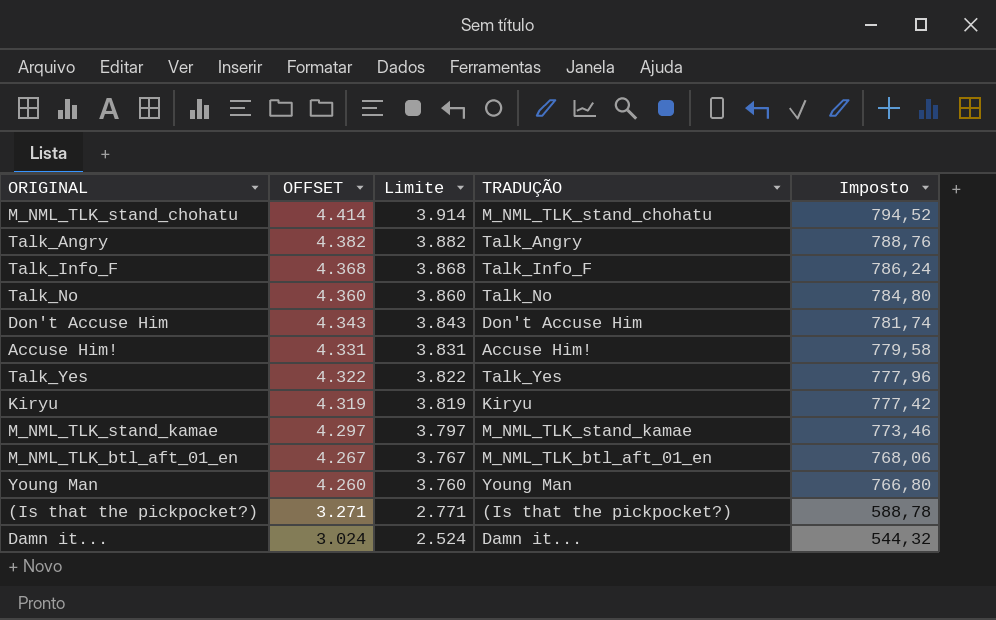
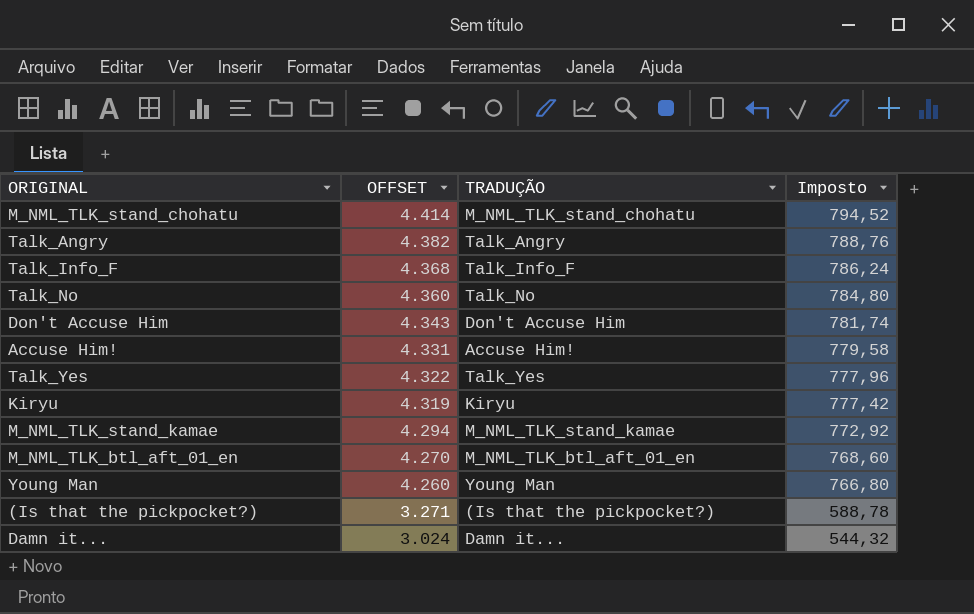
column Limite | formula: [OFFSET] - 500 -> none
M_NML_TLK_stand_kamae | OFFSET: 4.297 -> 4.294
M_NML_TLK_stand_kamae | Imposto: 773,46 -> 772,92
M_NML_TLK_btl_aft_01_en | OFFSET: 4.267 -> 4.270
M_NML_TLK_btl_aft_01_en | Imposto: 768,06 -> 768,60

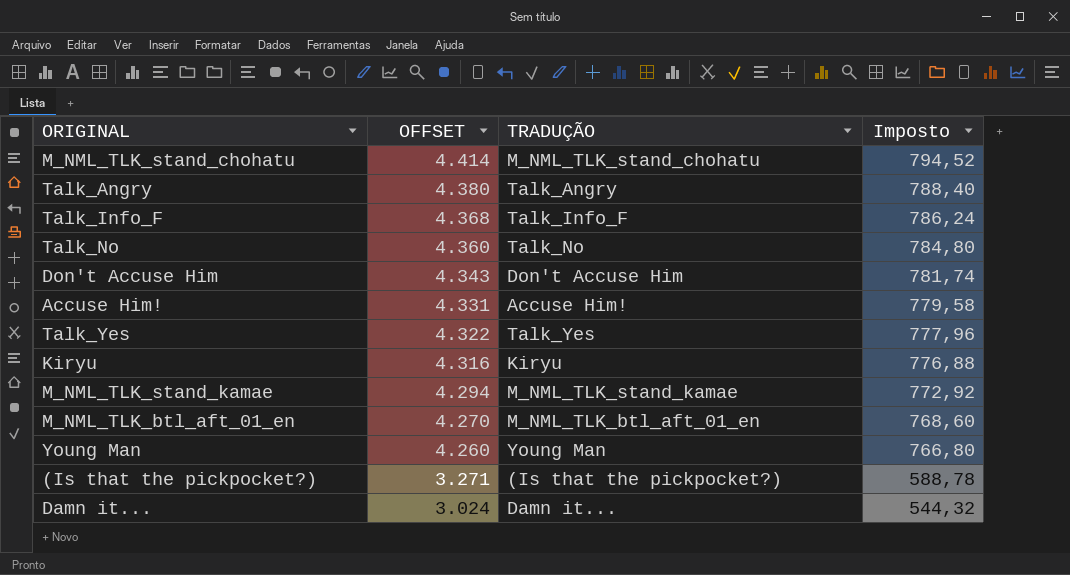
Talk_Angry | OFFSET: 4.382 -> 4.380
Talk_Angry | Imposto: 788,76 -> 788,40
Kiryu | OFFSET: 4.319 -> 4.316
Kiryu | Imposto: 777,42 -> 776,88

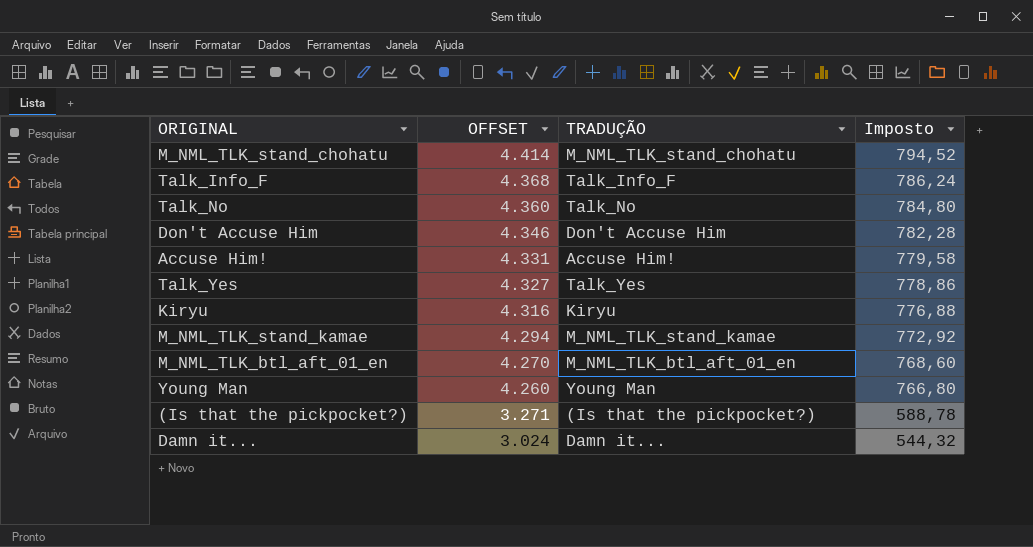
row Talk_Angry: 4.380 | Talk_Angry | 788,40 -> none
Don't Accuse Him | OFFSET: 4.343 -> 4.346
Don't Accuse Him | Imposto: 781,74 -> 782,28
Talk_Yes | OFFSET: 4.322 -> 4.327
Talk_Yes | Imposto: 777,96 -> 778,86

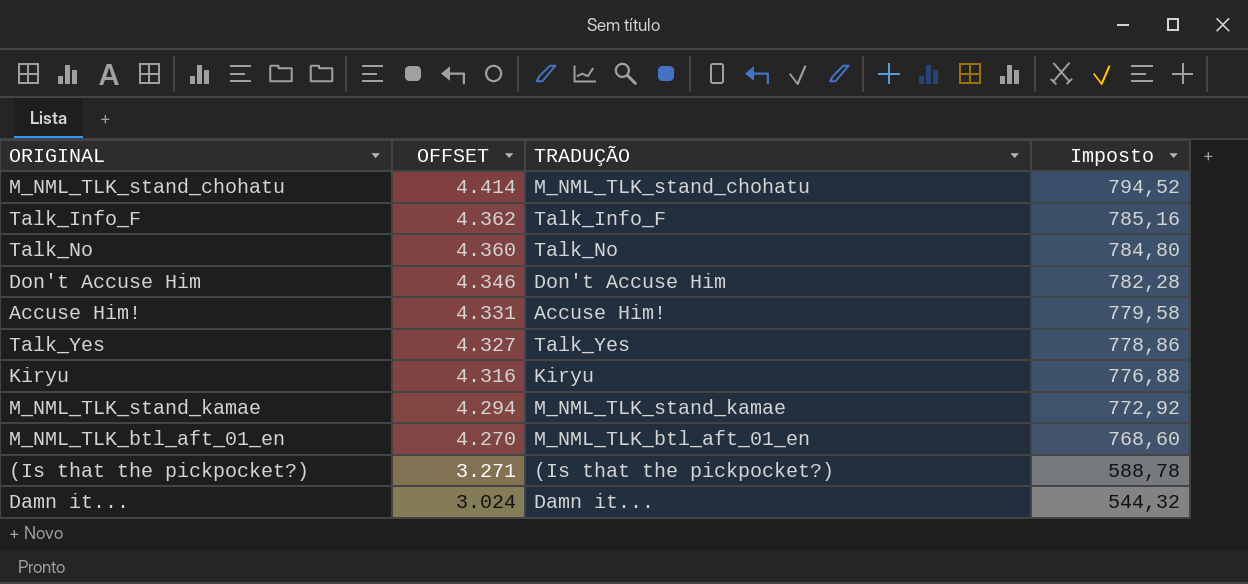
row Young Man: 4.260 | Young Man | 766,80 -> none
Talk_Info_F | OFFSET: 4.368 -> 4.362
Talk_Info_F | Imposto: 786,24 -> 785,16

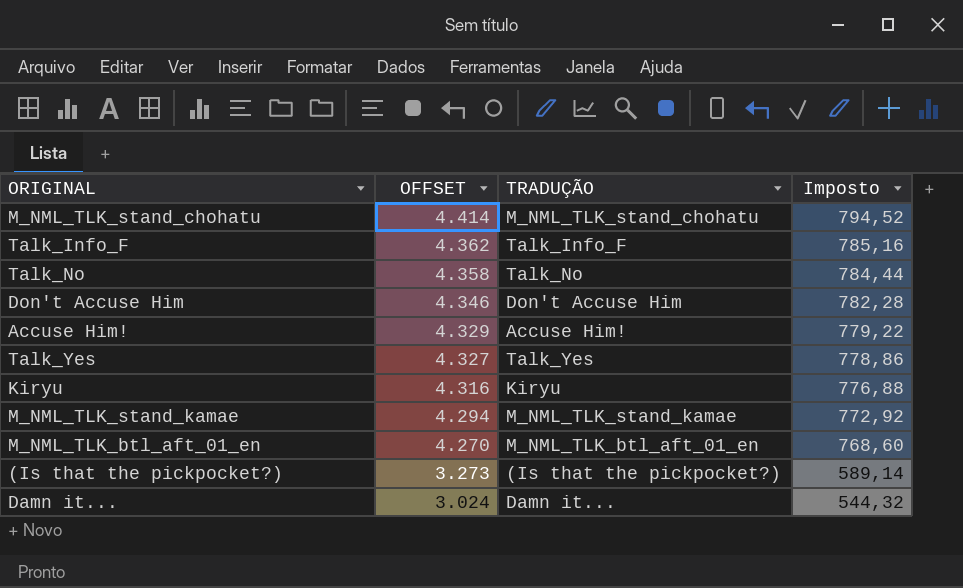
Talk_No | OFFSET: 4.360 -> 4.358
Talk_No | Imposto: 784,80 -> 784,44
Accuse Him! | OFFSET: 4.331 -> 4.329
Accuse Him! | Imposto: 779,58 -> 779,22
(Is that the pickpocket?) | OFFSET: 3.271 -> 3.273
(Is that the pickpocket?) | Imposto: 588,78 -> 589,14

